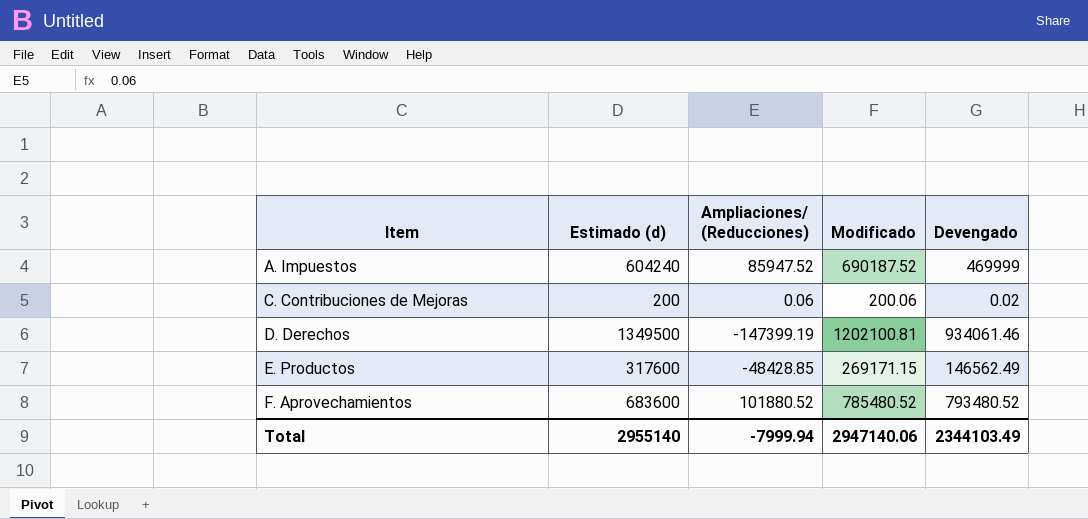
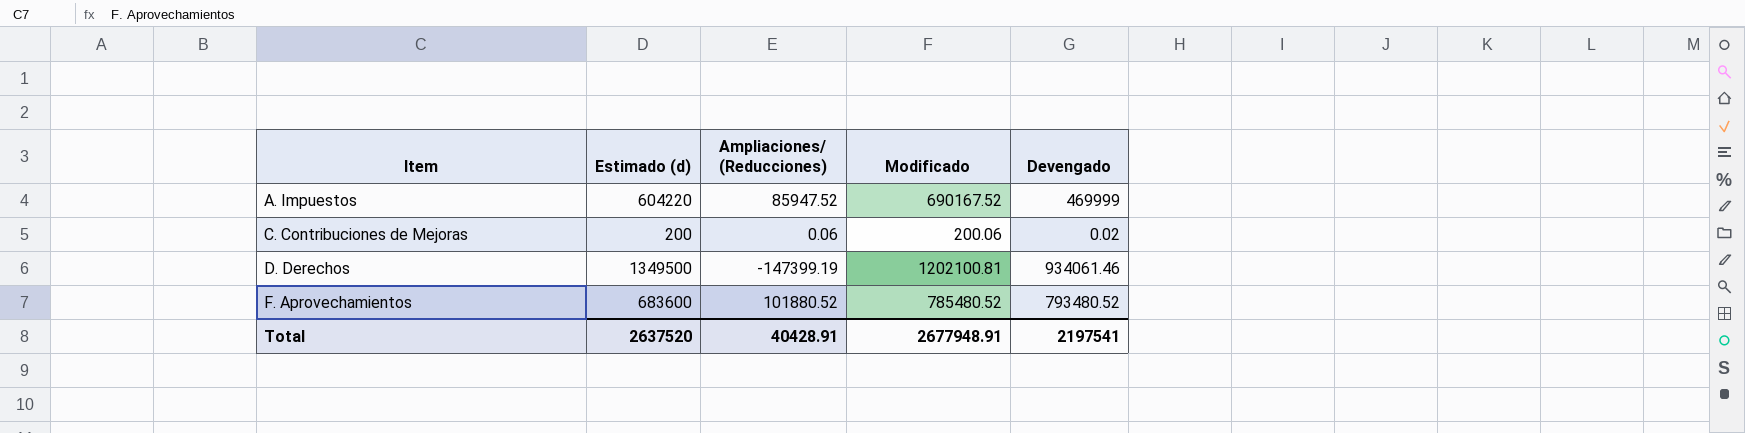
row E. Productos: 317600 | -48428.85 | 269171.15 | 146562.49 -> none
A. Impuestos | Estimado (d): 604240 -> 604220
A. Impuestos | Modificado: 690187.52 -> 690167.52
Total | Estimado (d): 2955140 -> 2637520
Total | Ampliaciones/ (Reducciones): -7999.94 -> 40428.91
Total | Modificado: 2947140.06 -> 2677948.91
Total | Devengado: 2344103.49 -> 2197541

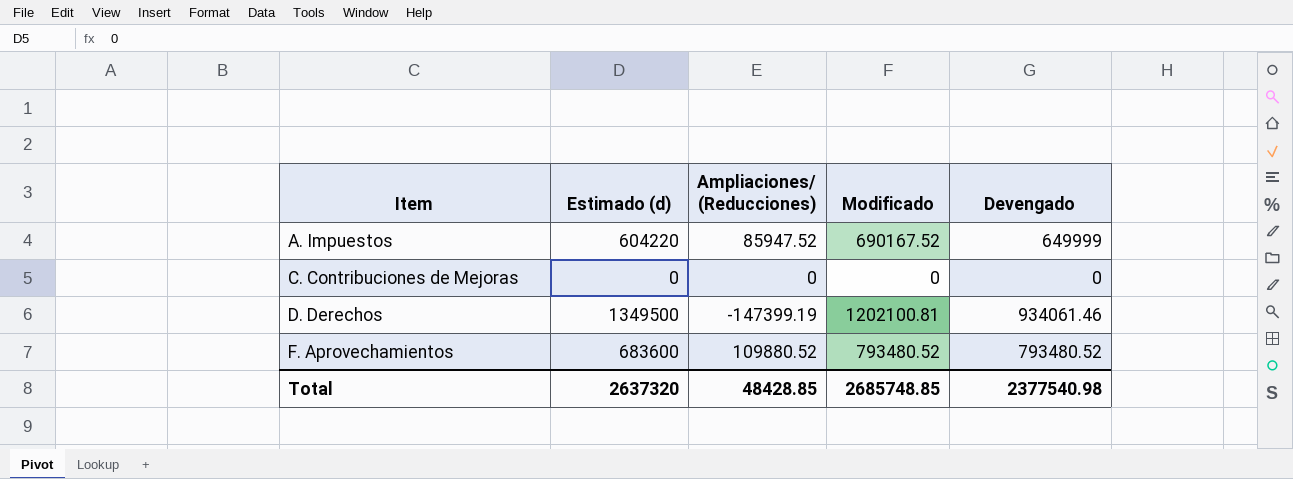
A. Impuestos | Devengado: 469999 -> 649999
C. Contribuciones de Mejoras | Estimado (d): 200 -> 0
C. Contribuciones de Mejoras | Ampliaciones/ (Reducciones): 0.06 -> 0
C. Contribuciones de Mejoras | Modificado: 200.06 -> 0
C. Contribuciones de Mejoras | Devengado: 0.02 -> 0
F. Aprovechamientos | Ampliaciones/ (Reducciones): 101880.52 -> 109880.52
F. Aprovechamientos | Modificado: 785480.52 -> 793480.52
Total | Estimado (d): 2637520 -> 2637320
Total | Ampliaciones/ (Reducciones): 40428.91 -> 48428.85
Total | Modificado: 2677948.91 -> 2685748.85
Total | Devengado: 2197541 -> 2377540.98

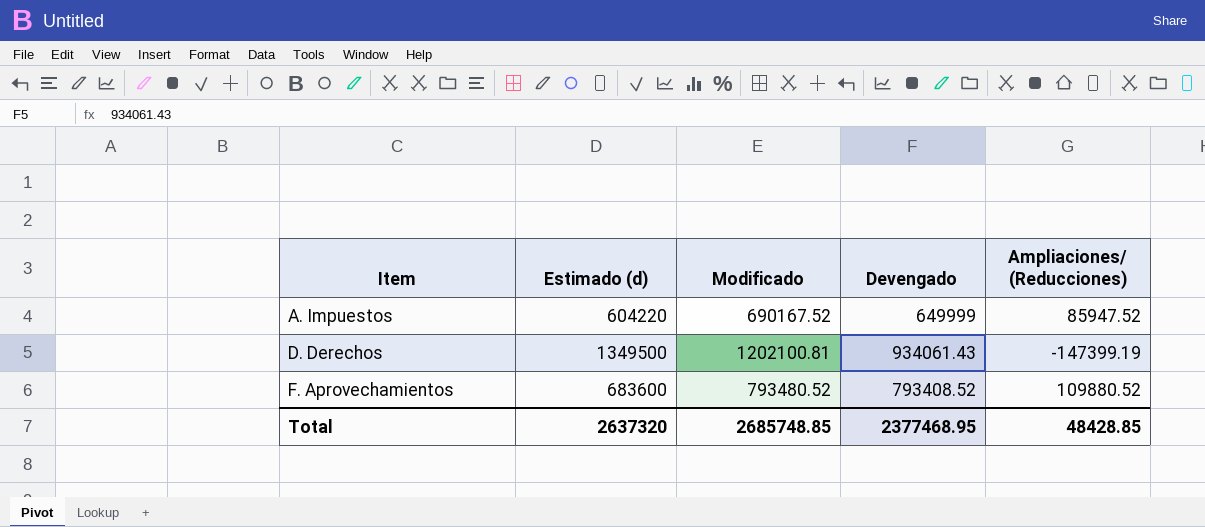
column Ampliaciones/ (Reducciones) | position: 3 -> 5
row C. Contribuciones de Mejoras: 0 | 0 | 0 | 0 -> none
D. Derechos | Devengado: 934061.46 -> 934061.43
F. Aprovechamientos | Devengado: 793480.52 -> 793408.52
Total | Devengado: 2377540.98 -> 2377468.95

